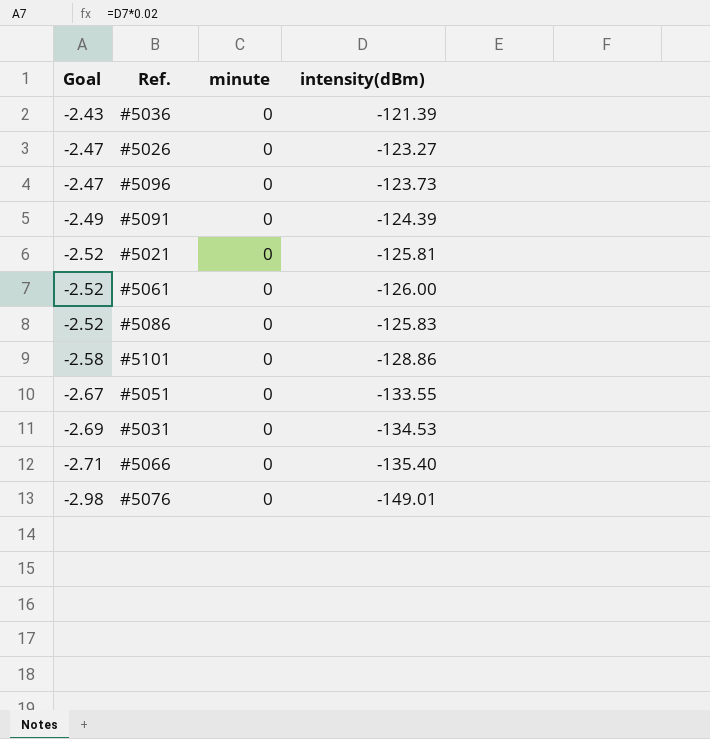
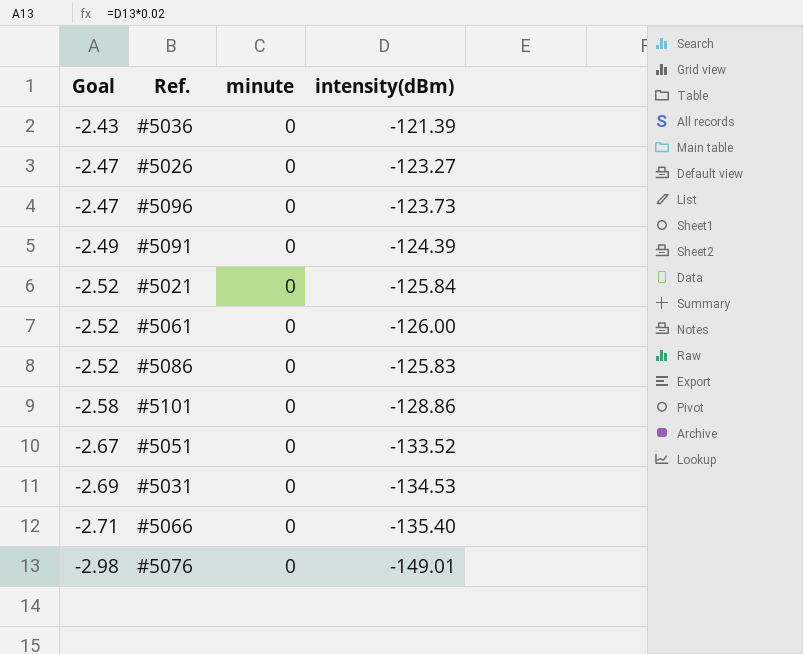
#5021 | intensity(dBm): -125.81 -> -125.84
#5051 | intensity(dBm): -133.55 -> -133.52

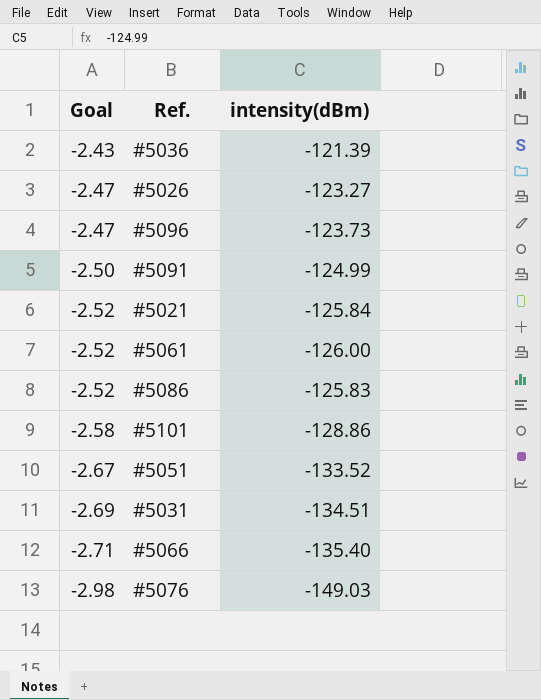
column minute | position: 3 -> none
#5091 | Goal: -2.49 -> -2.50
#5091 | intensity(dBm): -124.39 -> -124.99
#5031 | intensity(dBm): -134.53 -> -134.51
#5076 | intensity(dBm): -149.01 -> -149.03

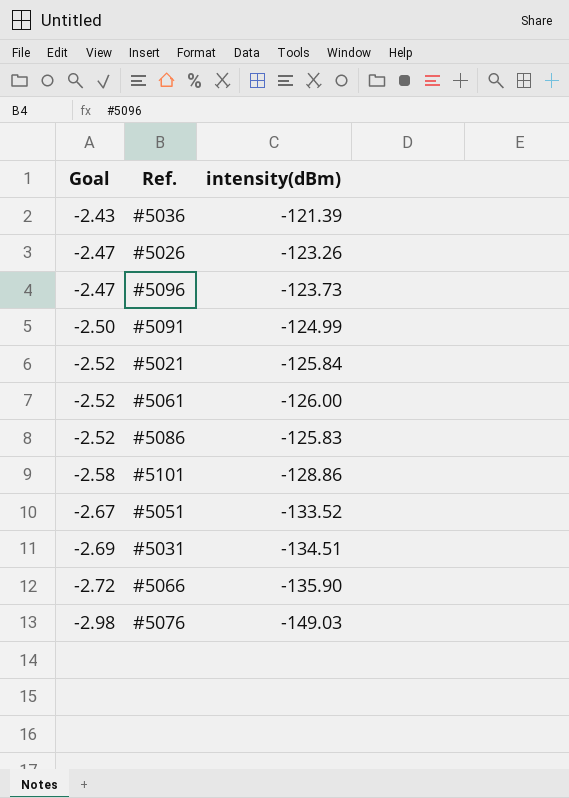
#5026 | intensity(dBm): -123.27 -> -123.26
#5066 | Goal: -2.71 -> -2.72
#5066 | intensity(dBm): -135.40 -> -135.90

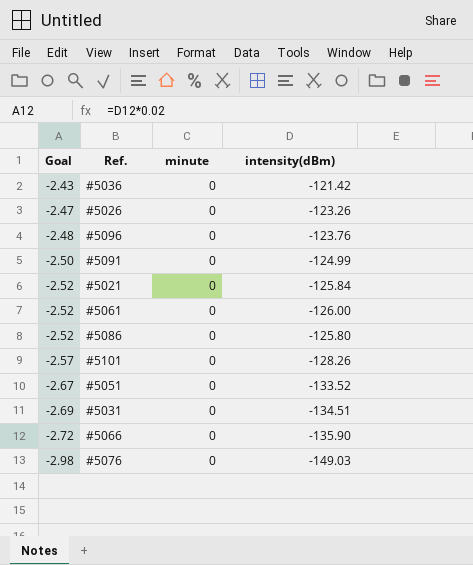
column minute | position: none -> 3
#5036 | intensity(dBm): -121.39 -> -121.42
#5096 | Goal: -2.47 -> -2.48
#5096 | intensity(dBm): -123.73 -> -123.76
#5086 | intensity(dBm): -125.83 -> -125.80
#5101 | Goal: -2.58 -> -2.57
#5101 | intensity(dBm): -128.86 -> -128.26

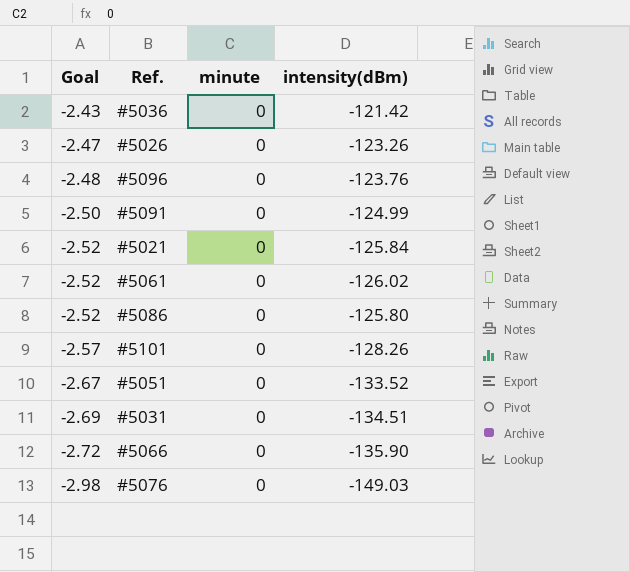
#5061 | intensity(dBm): -126.00 -> -126.02

